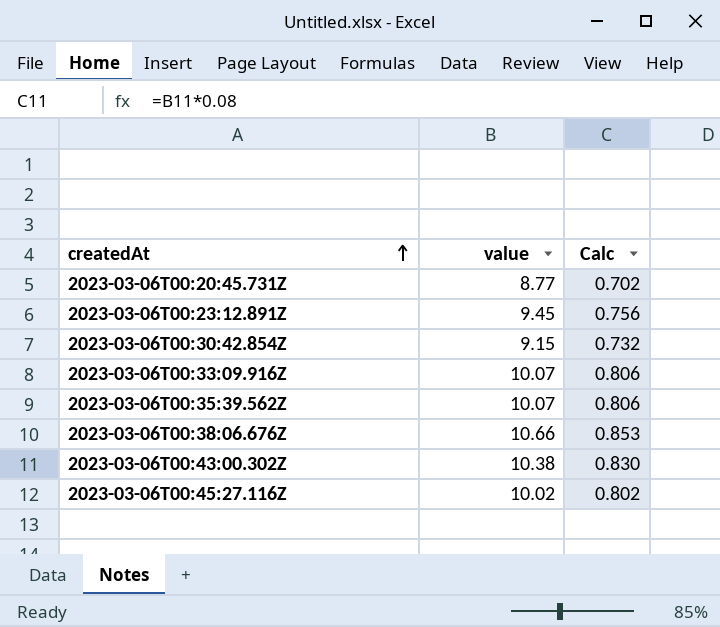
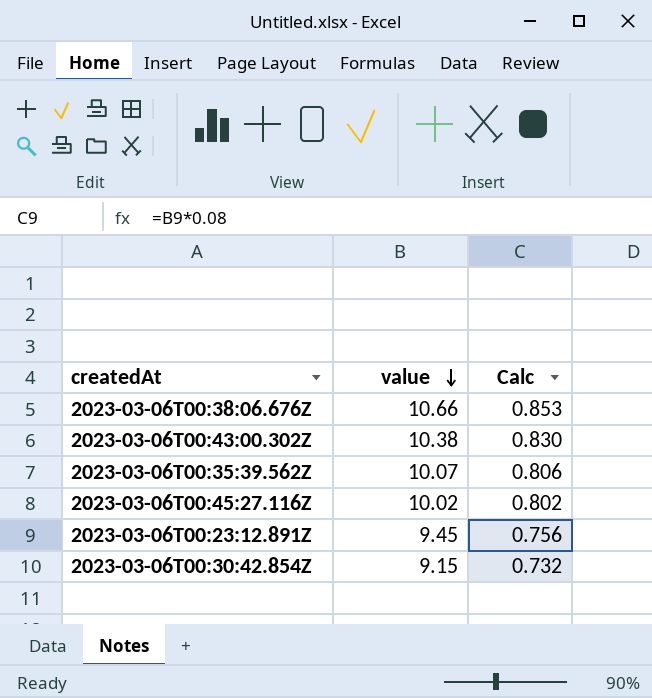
row order: createdAt ascending -> value descending
row 2023-03-06T00:20:45.731Z: 8.77 | 0.702 -> none
row 2023-03-06T00:33:09.916Z: 10.07 | 0.806 -> none

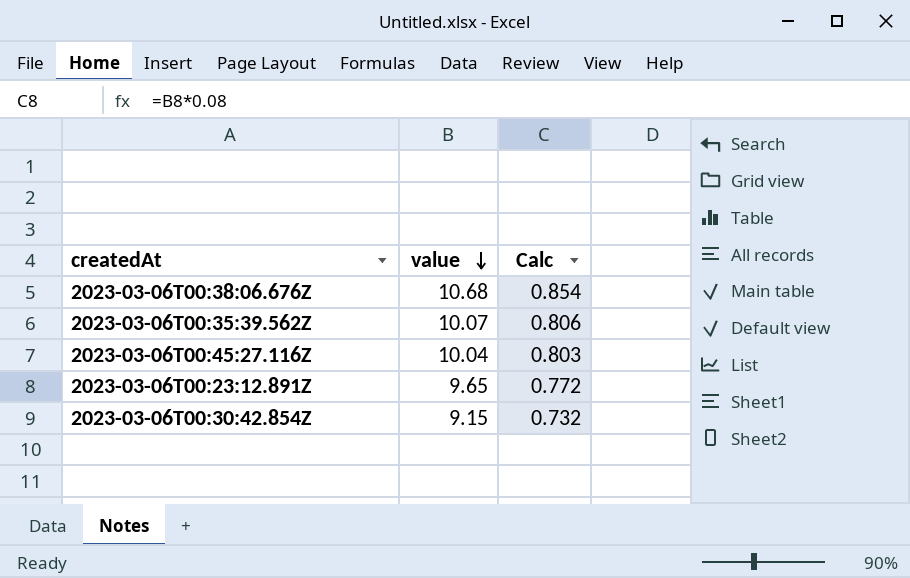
row 2023-03-06T00:43:00.302Z: 10.38 | 0.830 -> none
2023-03-06T00:38:06.676Z | value: 10.66 -> 10.68
2023-03-06T00:38:06.676Z | Calc: 0.853 -> 0.854
2023-03-06T00:45:27.116Z | value: 10.02 -> 10.04
2023-03-06T00:45:27.116Z | Calc: 0.802 -> 0.803
2023-03-06T00:23:12.891Z | value: 9.45 -> 9.65
2023-03-06T00:23:12.891Z | Calc: 0.756 -> 0.772

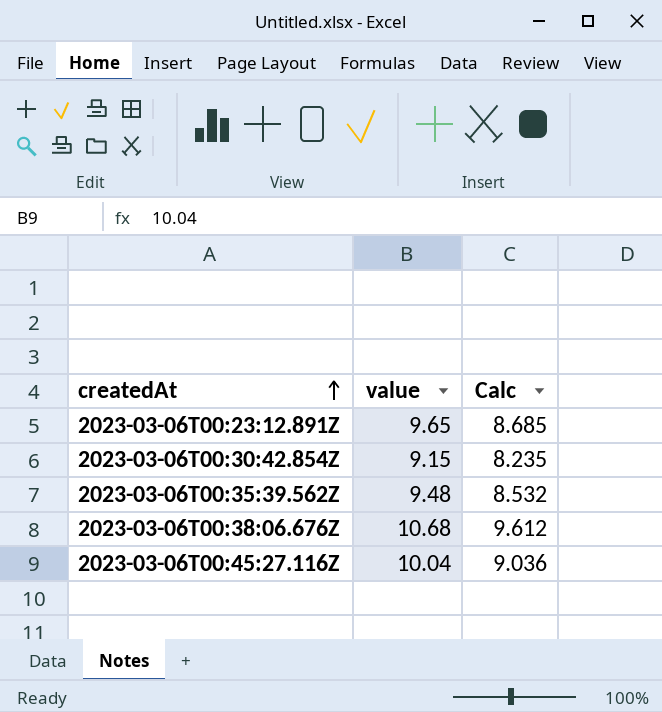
row order: value descending -> createdAt ascending
column Calc | formula: [value] * 0.08 -> [value] * 0.9
2023-03-06T00:35:39.562Z | value: 10.07 -> 9.48

